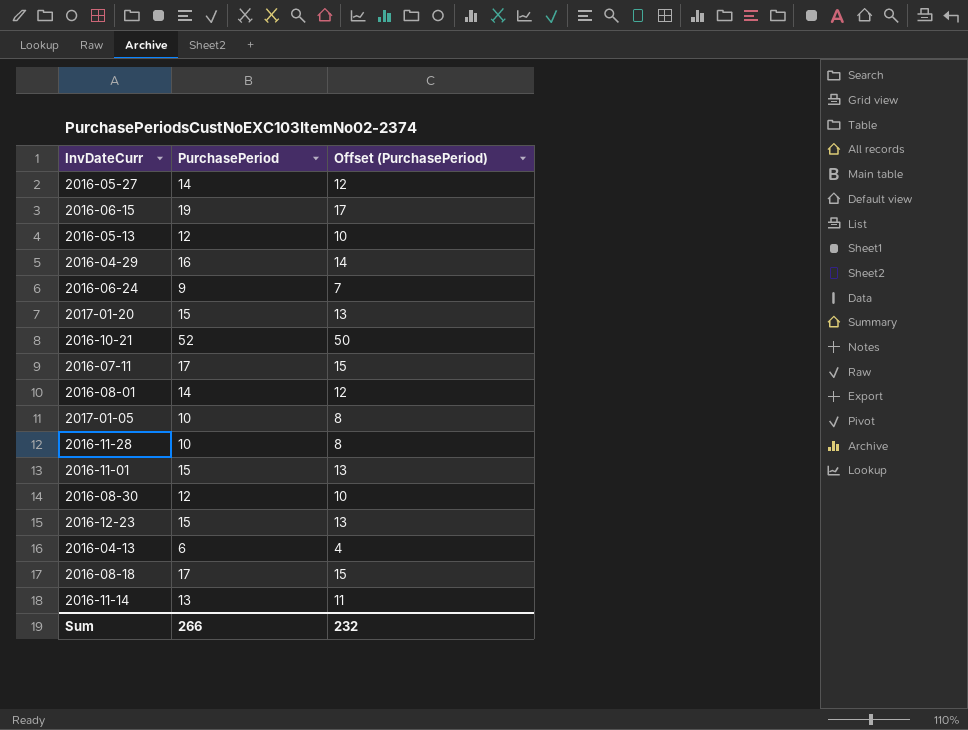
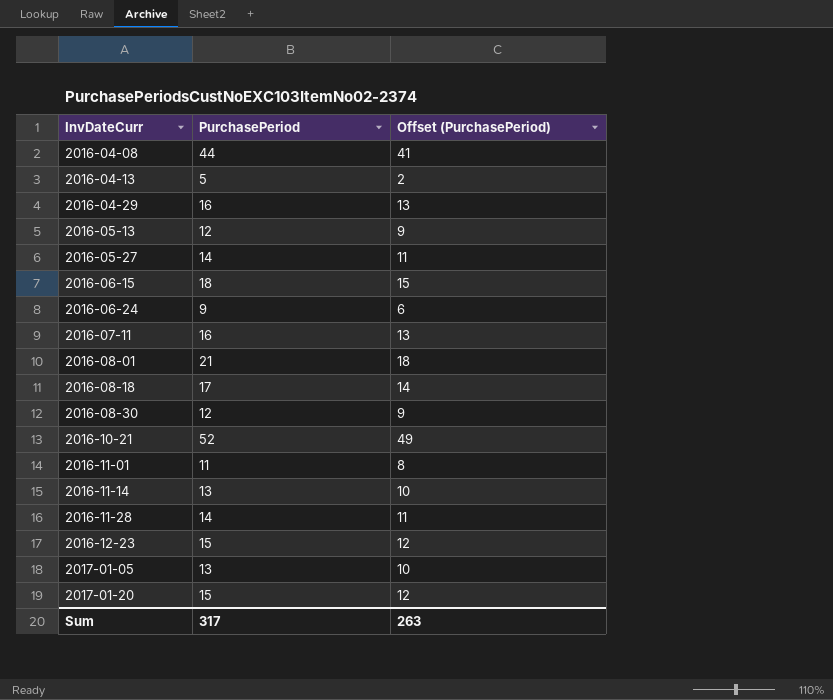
row order: none -> InvDateCurr ascending
column Offset (PurchasePeriod) | formula: [PurchasePeriod] - 2 -> [PurchasePeriod] - 3
row 2016-04-08: none -> 44 | 41
2016-04-13 | PurchasePeriod: 6 -> 5
2016-06-15 | PurchasePeriod: 19 -> 18
2016-07-11 | PurchasePeriod: 17 -> 16
2016-08-01 | PurchasePeriod: 14 -> 21
2016-11-01 | PurchasePeriod: 15 -> 11
2016-11-28 | PurchasePeriod: 10 -> 14
2017-01-05 | PurchasePeriod: 10 -> 13
Sum | PurchasePeriod: 266 -> 317
Sum | Offset (PurchasePeriod): 232 -> 263

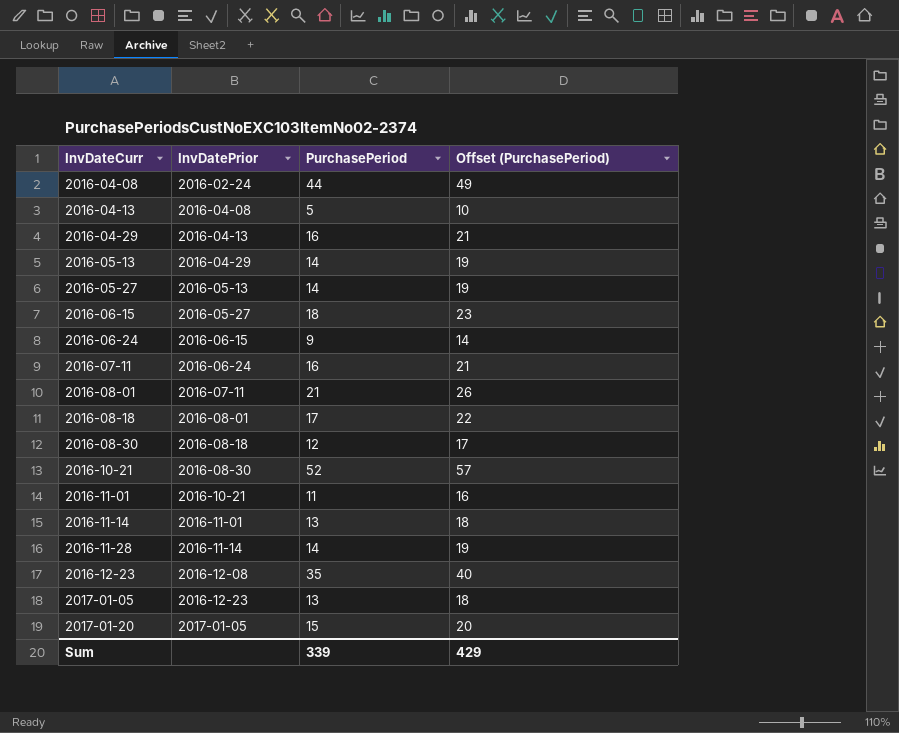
column InvDatePrior | position: none -> 2
column Offset (PurchasePeriod) | formula: [PurchasePeriod] - 3 -> [PurchasePeriod] + 5
2016-05-13 | PurchasePeriod: 12 -> 14
2016-12-23 | PurchasePeriod: 15 -> 35
Sum | PurchasePeriod: 317 -> 339
Sum | Offset (PurchasePeriod): 263 -> 429

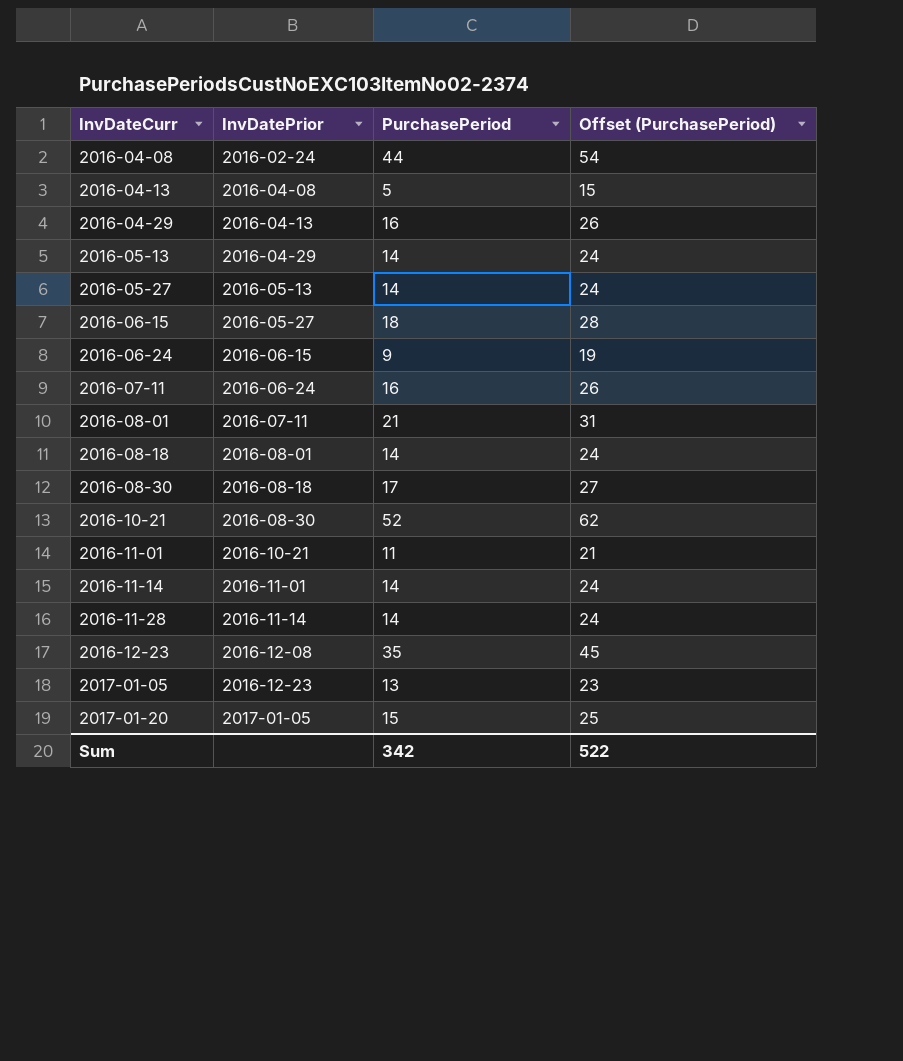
column Offset (PurchasePeriod) | formula: [PurchasePeriod] + 5 -> [PurchasePeriod] + 10
2016-08-18 | PurchasePeriod: 17 -> 14
2016-08-30 | PurchasePeriod: 12 -> 17
2016-11-14 | PurchasePeriod: 13 -> 14
Sum | PurchasePeriod: 339 -> 342
Sum | Offset (PurchasePeriod): 429 -> 522

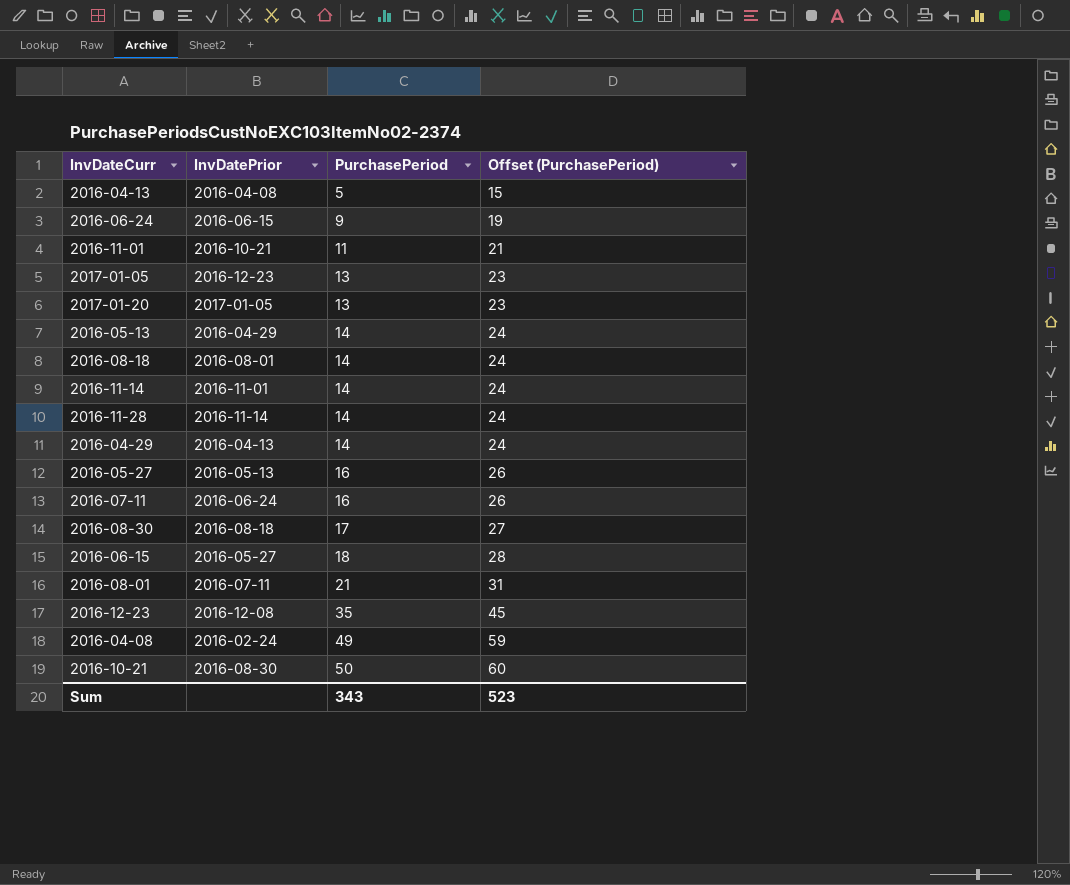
row order: InvDateCurr ascending -> PurchasePeriod ascending
2017-01-20 | PurchasePeriod: 15 -> 13
2017-01-20 | Offset (PurchasePeriod): 25 -> 23
2016-04-29 | PurchasePeriod: 16 -> 14
2016-04-29 | Offset (PurchasePeriod): 26 -> 24
2016-05-27 | PurchasePeriod: 14 -> 16
2016-05-27 | Offset (PurchasePeriod): 24 -> 26
2016-04-08 | PurchasePeriod: 44 -> 49
2016-04-08 | Offset (PurchasePeriod): 54 -> 59
2016-10-21 | PurchasePeriod: 52 -> 50
2016-10-21 | Offset (PurchasePeriod): 62 -> 60
Sum | PurchasePeriod: 342 -> 343
Sum | Offset (PurchasePeriod): 522 -> 523

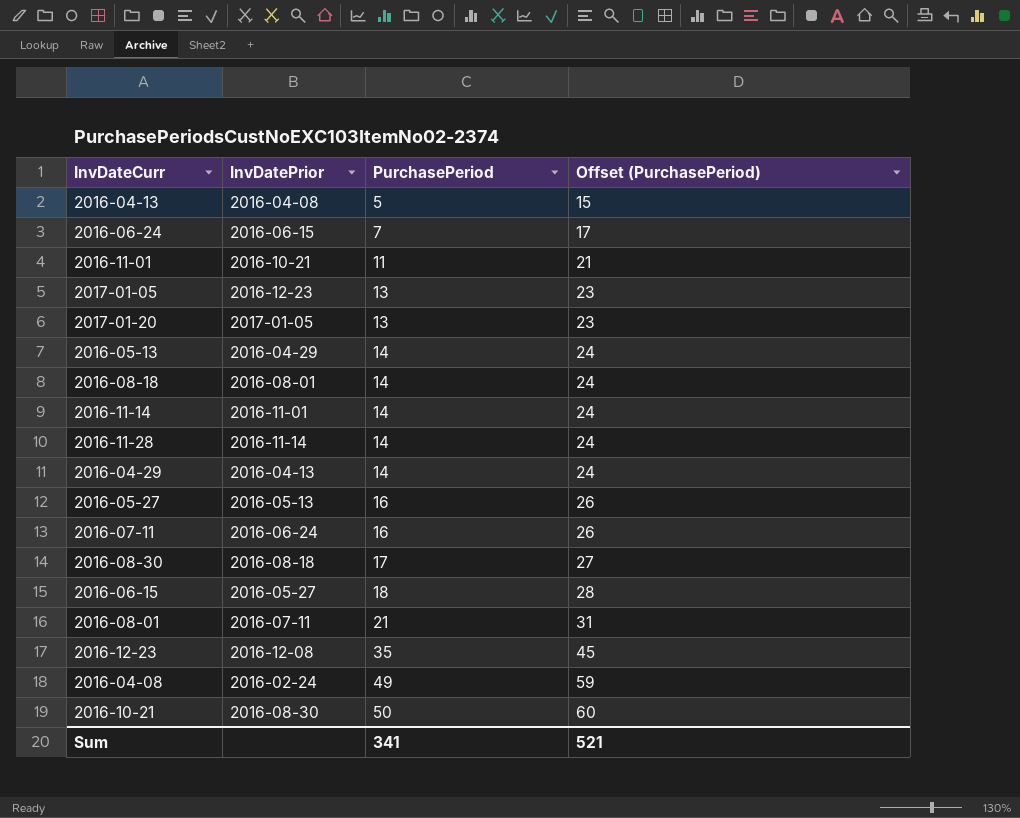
2016-06-24 | PurchasePeriod: 9 -> 7
2016-06-24 | Offset (PurchasePeriod): 19 -> 17
Sum | PurchasePeriod: 343 -> 341
Sum | Offset (PurchasePeriod): 523 -> 521

